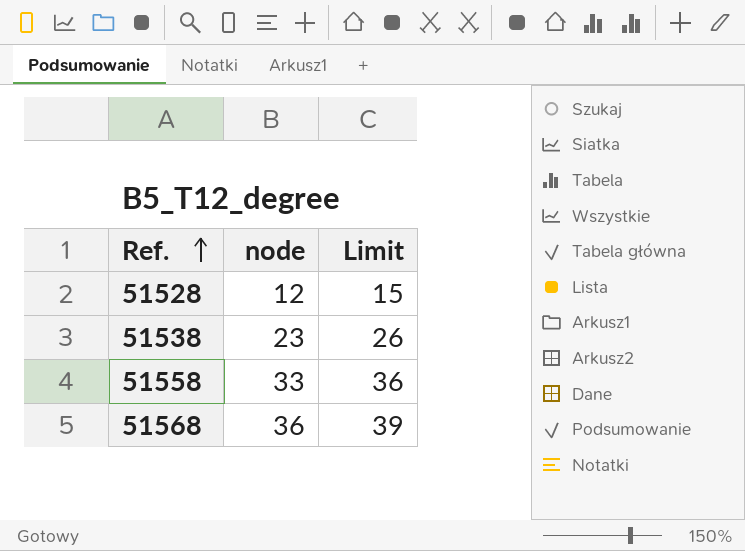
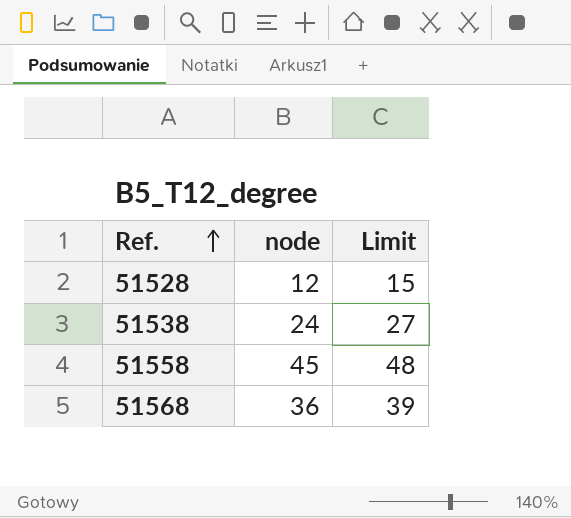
51538 | node: 23 -> 24
51538 | Limit: 26 -> 27
51558 | node: 33 -> 45
51558 | Limit: 36 -> 48

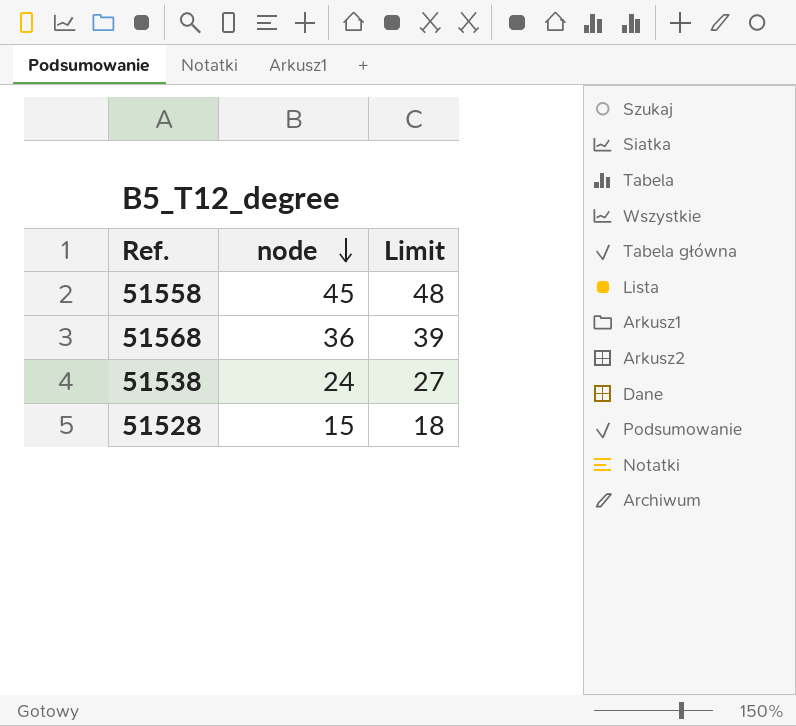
row order: Ref. ascending -> node descending
51528 | node: 12 -> 15
51528 | Limit: 15 -> 18

